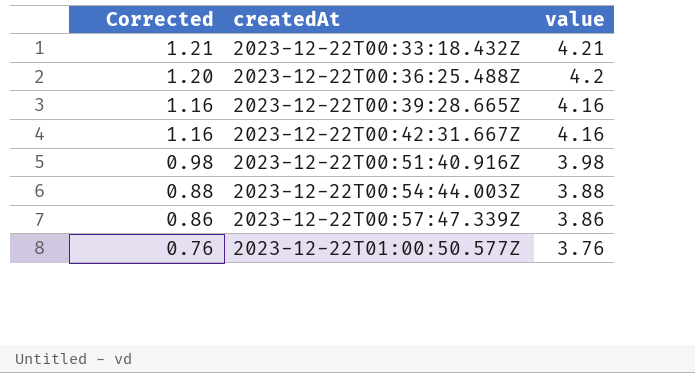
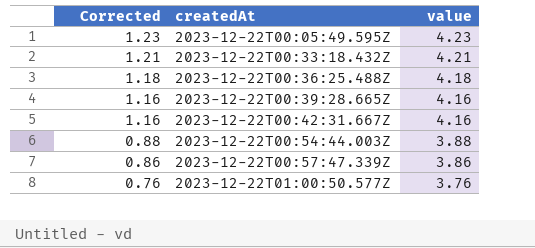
row 2023-12-22T00:51:40.916Z: 0.98 | 3.98 -> none
row 2023-12-22T00:05:49.595Z: none -> 1.23 | 4.23
2023-12-22T00:36:25.488Z | Corrected: 1.20 -> 1.18
2023-12-22T00:36:25.488Z | value: 4.2 -> 4.18

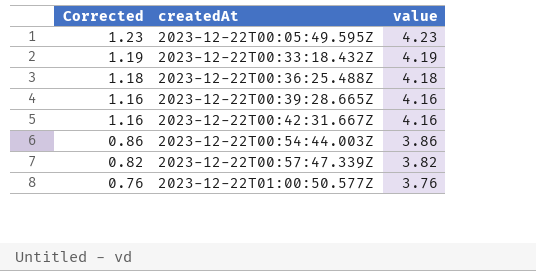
2023-12-22T00:33:18.432Z | Corrected: 1.21 -> 1.19
2023-12-22T00:33:18.432Z | value: 4.21 -> 4.19
2023-12-22T00:54:44.003Z | Corrected: 0.88 -> 0.86
2023-12-22T00:54:44.003Z | value: 3.88 -> 3.86
2023-12-22T00:57:47.339Z | Corrected: 0.86 -> 0.82
2023-12-22T00:57:47.339Z | value: 3.86 -> 3.82

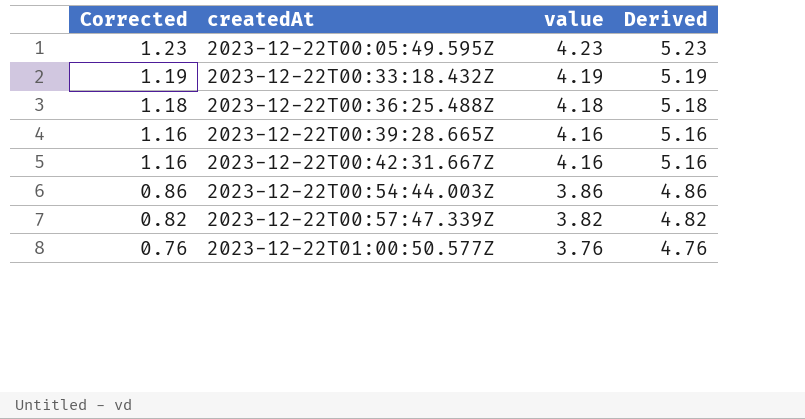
column Derived | formula: none -> [value] + 1

